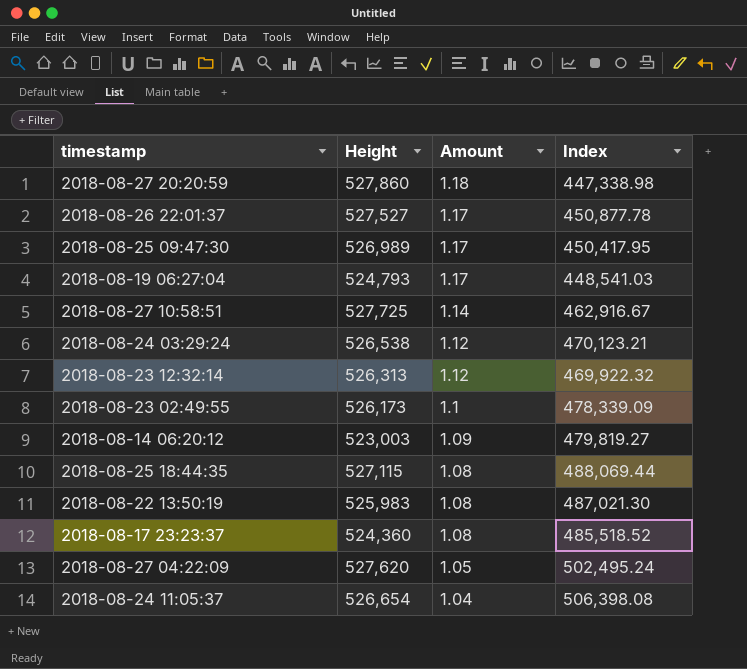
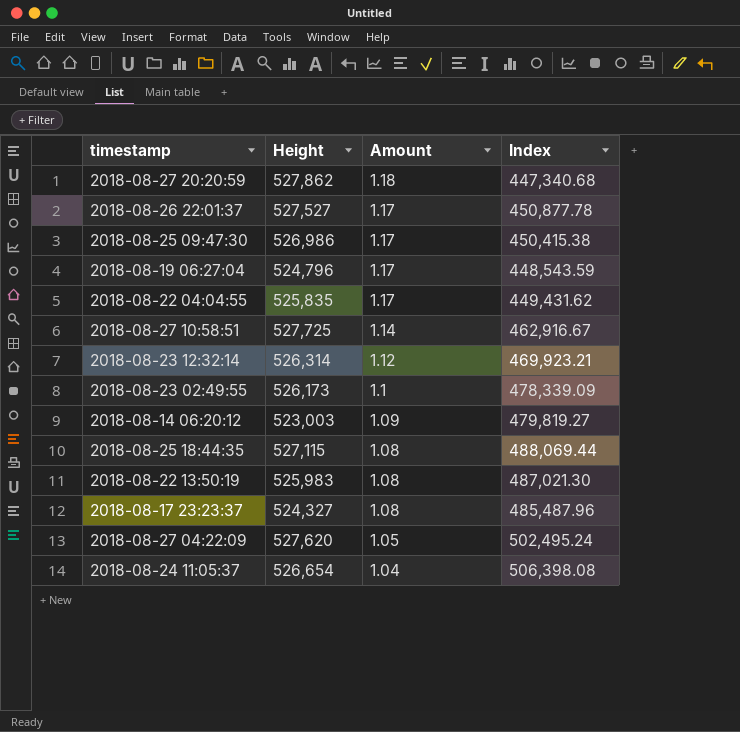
row 2018-08-24 03:29:24: 526,538 | 1.12 | 470,123.21 -> none
2018-08-27 20:20:59 | Height: 527,860 -> 527,862
2018-08-27 20:20:59 | Index: 447,338.98 -> 447,340.68
2018-08-25 09:47:30 | Height: 526,989 -> 526,986
2018-08-25 09:47:30 | Index: 450,417.95 -> 450,415.38
2018-08-19 06:27:04 | Height: 524,793 -> 524,796
2018-08-19 06:27:04 | Index: 448,541.03 -> 448,543.59
row 2018-08-22 04:04:55: none -> 525,835 | 1.17 | 449,431.62
2018-08-23 12:32:14 | Height: 526,313 -> 526,314
2018-08-23 12:32:14 | Index: 469,922.32 -> 469,923.21
2018-08-17 23:23:37 | Height: 524,360 -> 524,327
2018-08-17 23:23:37 | Index: 485,518.52 -> 485,487.96

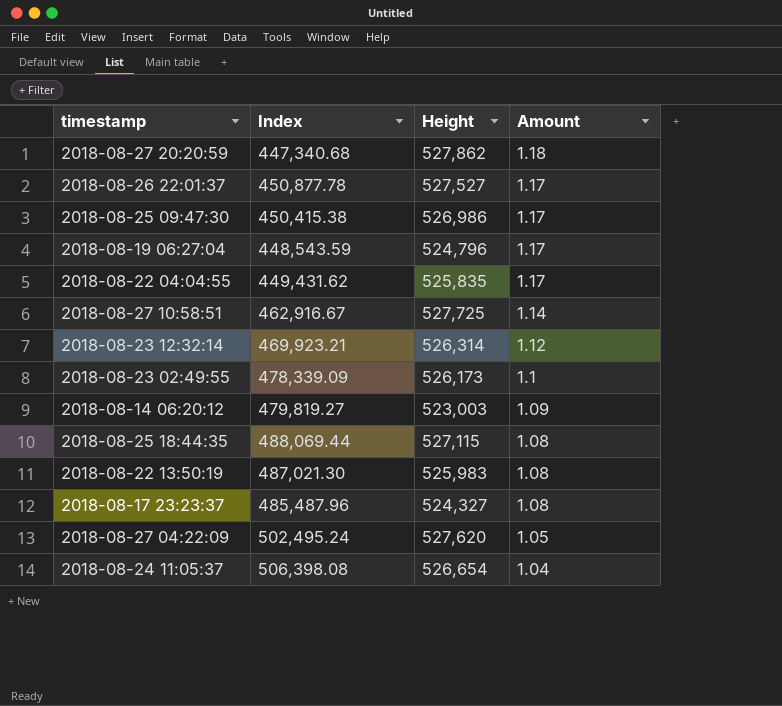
column Index | position: 4 -> 2

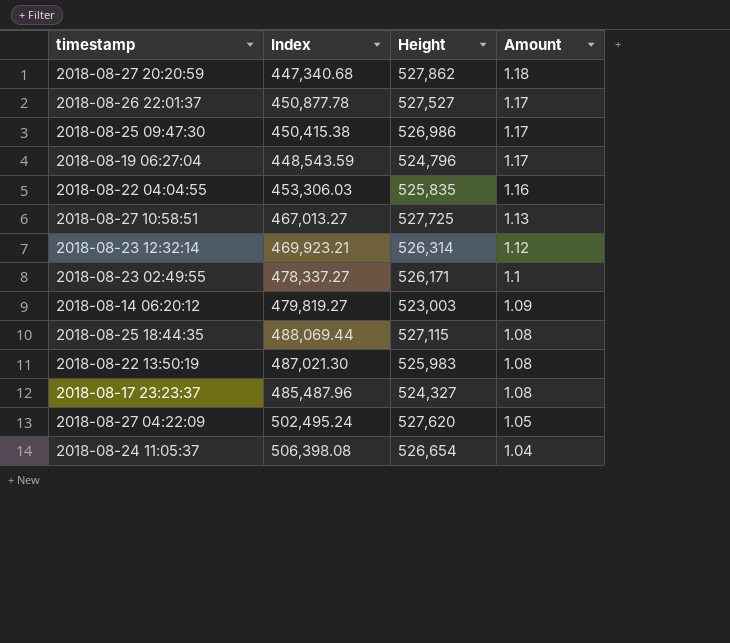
2018-08-22 04:04:55 | Index: 449,431.62 -> 453,306.03
2018-08-22 04:04:55 | Amount: 1.17 -> 1.16
2018-08-27 10:58:51 | Index: 462,916.67 -> 467,013.27
2018-08-27 10:58:51 | Amount: 1.14 -> 1.13
2018-08-23 02:49:55 | Index: 478,339.09 -> 478,337.27
2018-08-23 02:49:55 | Height: 526,173 -> 526,171

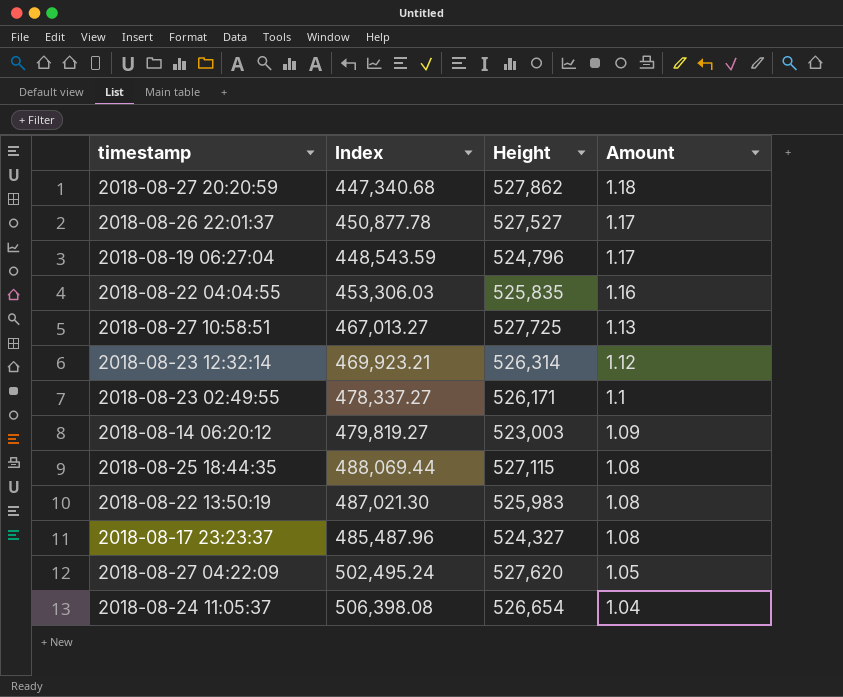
row 2018-08-25 09:47:30: 450,415.38 | 526,986 | 1.17 -> none

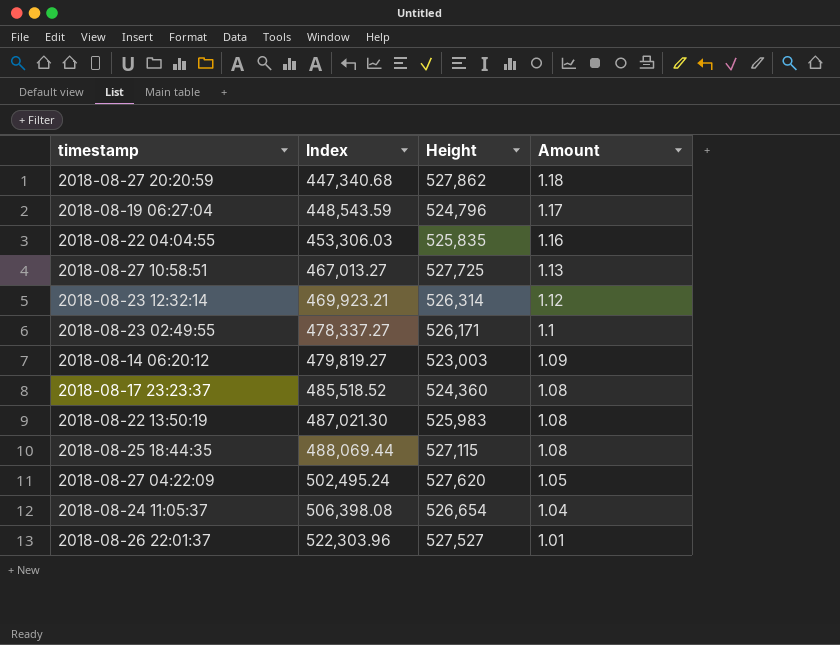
row order: Amount descending -> Index ascending
2018-08-17 23:23:37 | Index: 485,487.96 -> 485,518.52
2018-08-17 23:23:37 | Height: 524,327 -> 524,360
2018-08-26 22:01:37 | Index: 450,877.78 -> 522,303.96
2018-08-26 22:01:37 | Amount: 1.17 -> 1.01

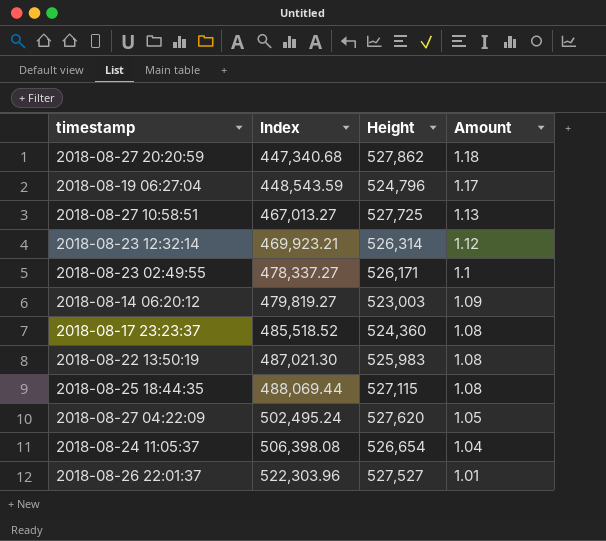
row 2018-08-22 04:04:55: 453,306.03 | 525,835 | 1.16 -> none

